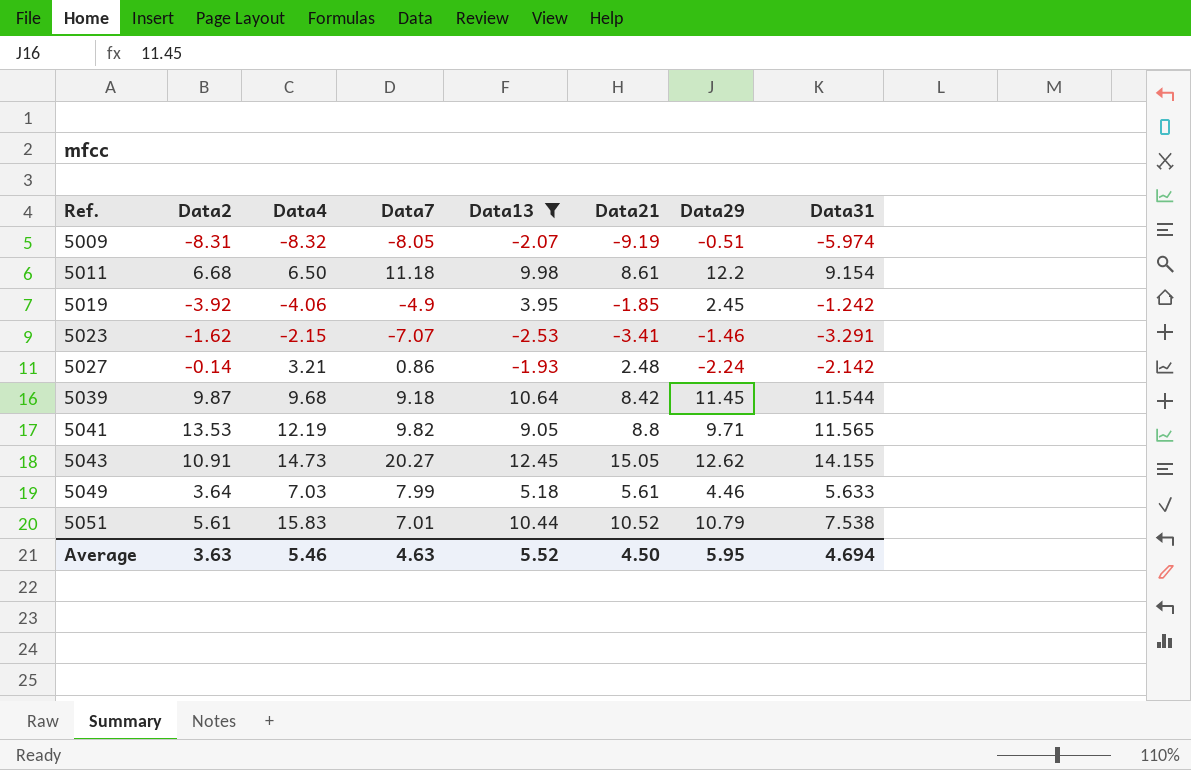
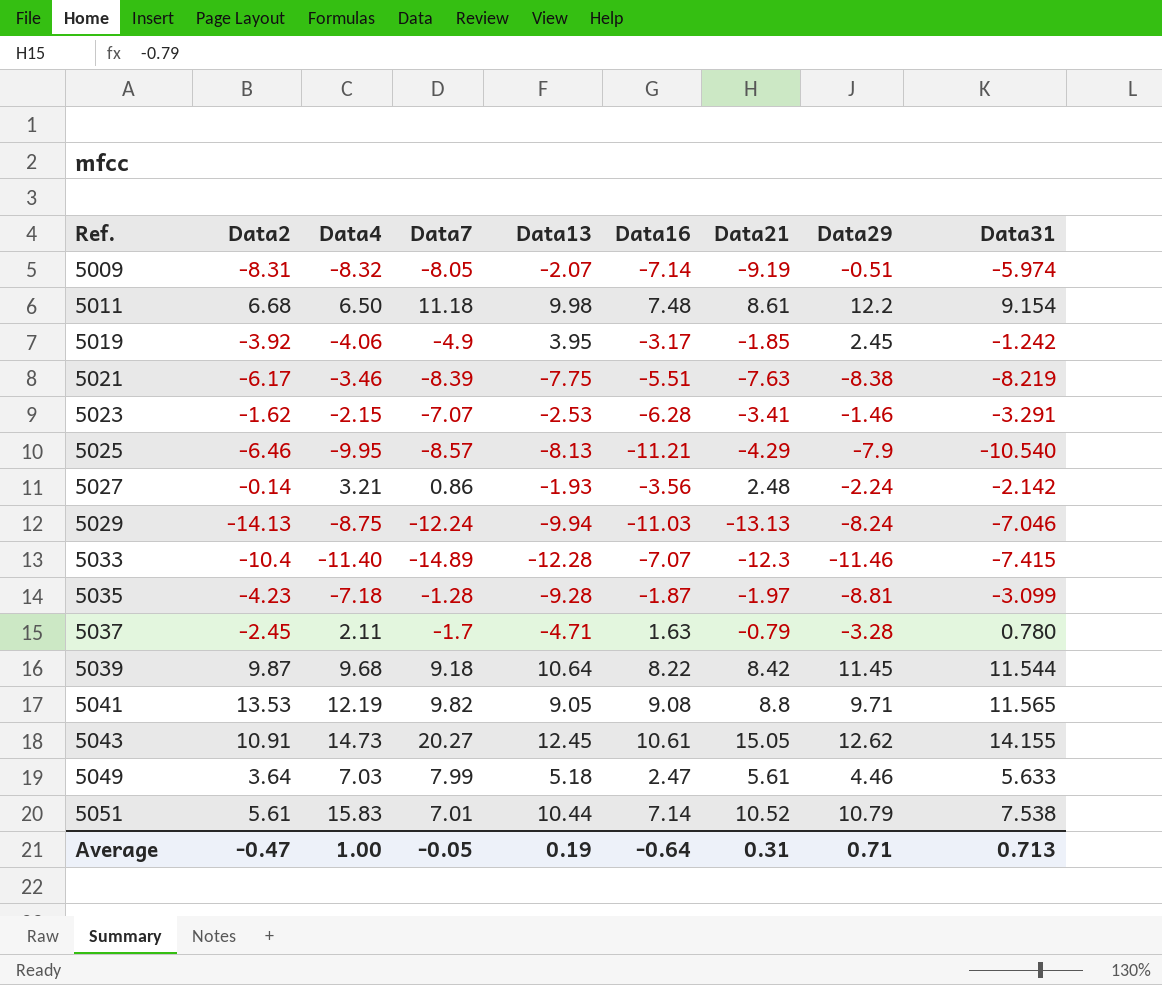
filter: Data13 >= -2.53 -> none
column Data16 | position: none -> 6
Average | Data2: 3.63 -> -0.47
Average | Data4: 5.46 -> 1.00
Average | Data7: 4.63 -> -0.05
Average | Data13: 5.52 -> 0.19
Average | Data21: 4.50 -> 0.31
Average | Data29: 5.95 -> 0.71
Average | Data31: 4.694 -> 0.713

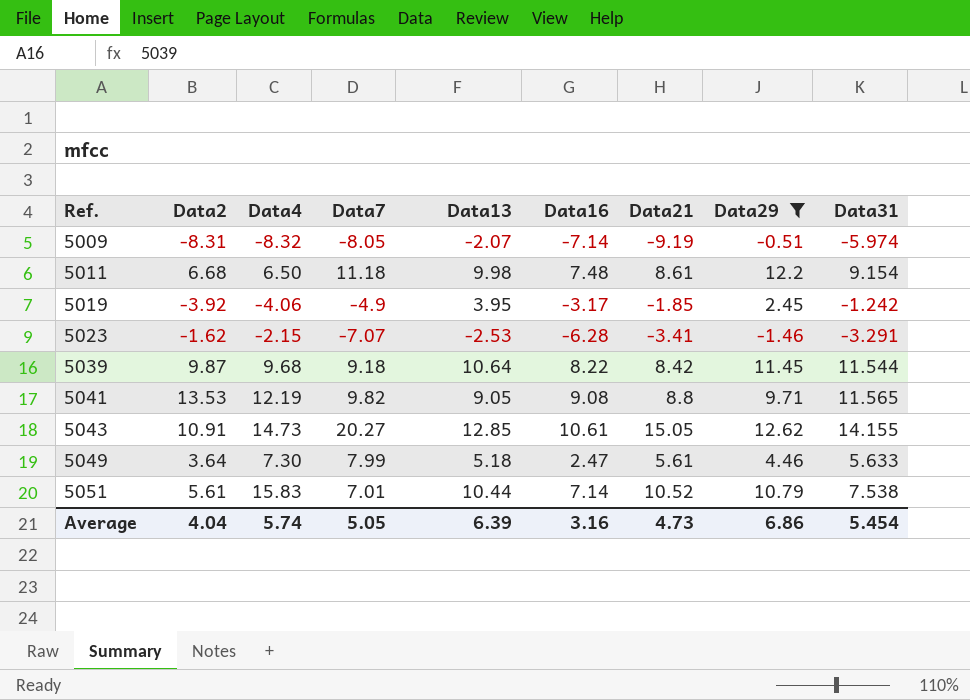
filter: none -> Data29 >= -1.46
5043 | Data13: 12.45 -> 12.85
5049 | Data4: 7.03 -> 7.30
Average | Data2: -0.47 -> 4.04
Average | Data4: 1.00 -> 5.74
Average | Data7: -0.05 -> 5.05
Average | Data13: 0.19 -> 6.39
Average | Data16: -0.64 -> 3.16
Average | Data21: 0.31 -> 4.73
Average | Data29: 0.71 -> 6.86
Average | Data31: 0.713 -> 5.454

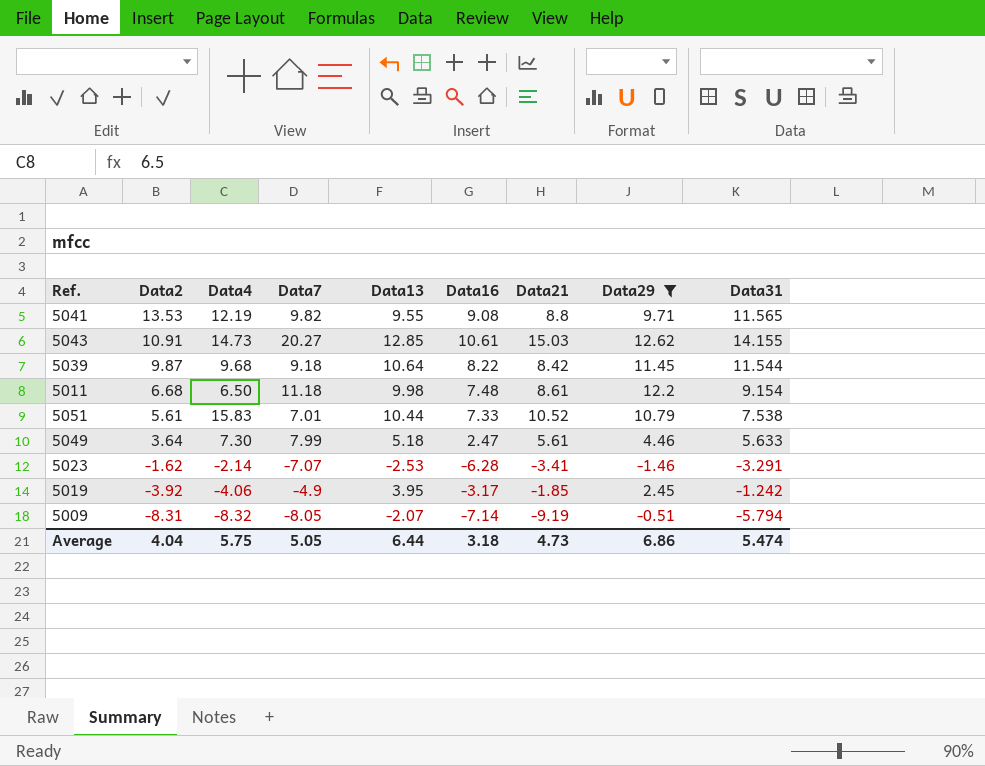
row order: Ref. ascending -> Data2 descending
5041 | Data13: 9.05 -> 9.55
5043 | Data21: 15.05 -> 15.03
5051 | Data16: 7.14 -> 7.33
5023 | Data4: -2.15 -> -2.14
5009 | Data31: -5.974 -> -5.794
Average | Data4: 5.74 -> 5.75
Average | Data13: 6.39 -> 6.44
Average | Data16: 3.16 -> 3.18
Average | Data31: 5.454 -> 5.474

